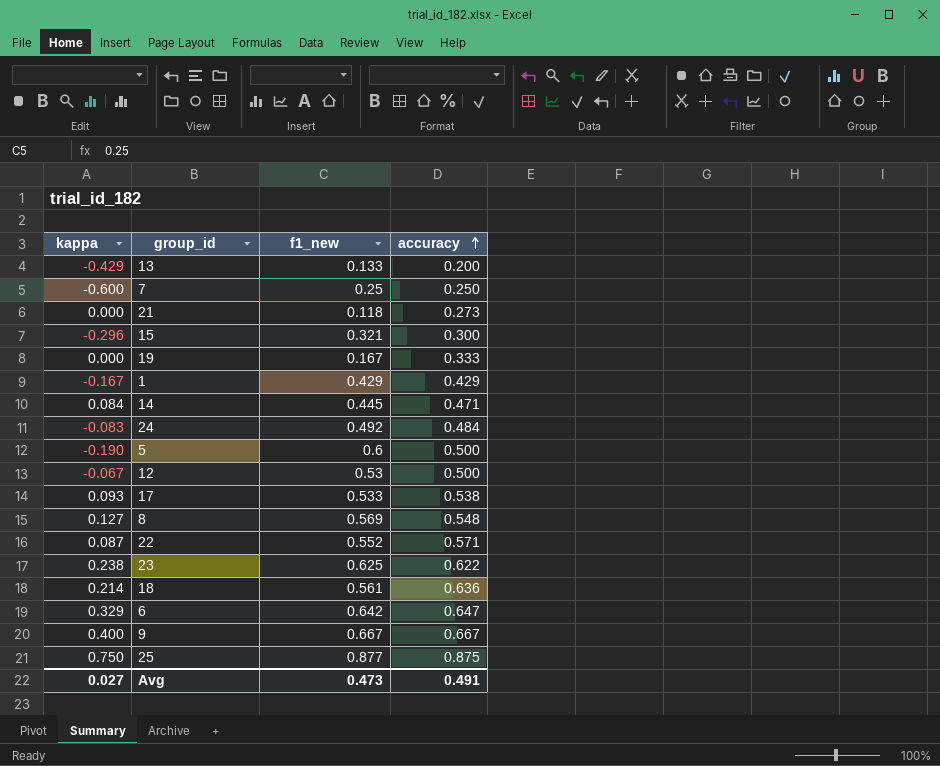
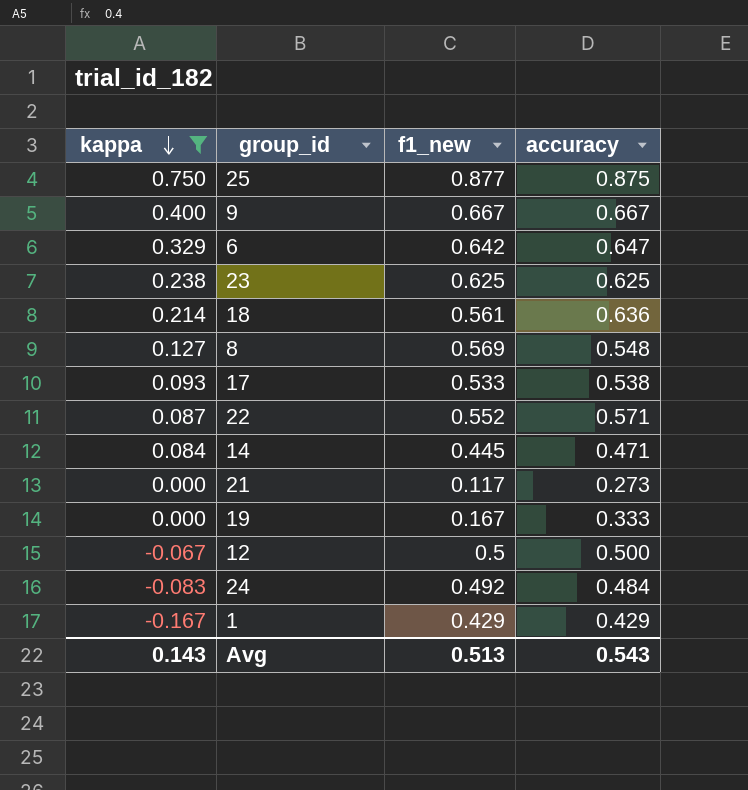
filter: none -> kappa >= -0.167
row order: accuracy ascending -> kappa descending
23 | accuracy: 0.622 -> 0.625
21 | f1_new: 0.118 -> 0.117
12 | f1_new: 0.53 -> 0.5
Avg | kappa: 0.027 -> 0.143
Avg | f1_new: 0.473 -> 0.513
Avg | accuracy: 0.491 -> 0.543

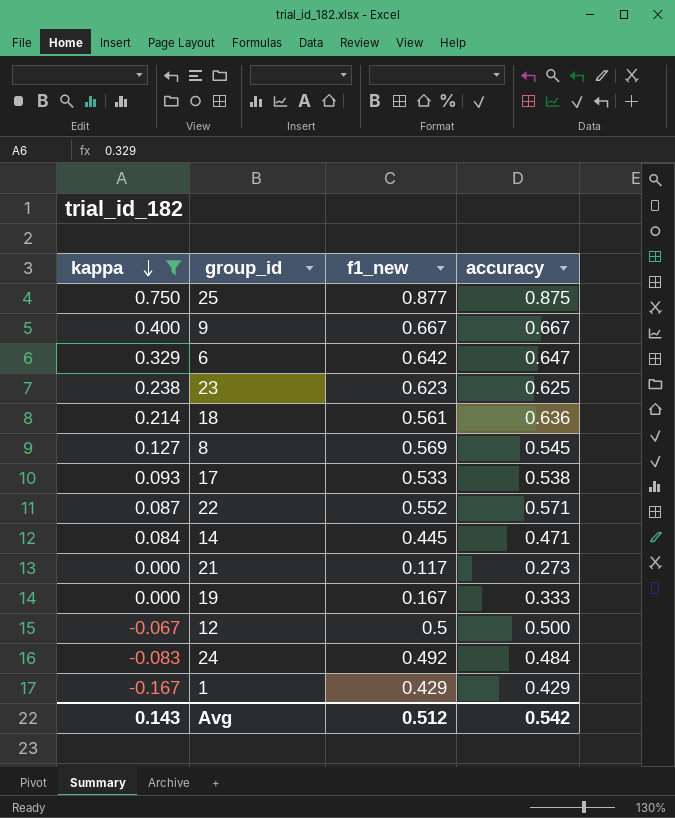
23 | f1_new: 0.625 -> 0.623
8 | accuracy: 0.548 -> 0.545
Avg | f1_new: 0.513 -> 0.512
Avg | accuracy: 0.543 -> 0.542

